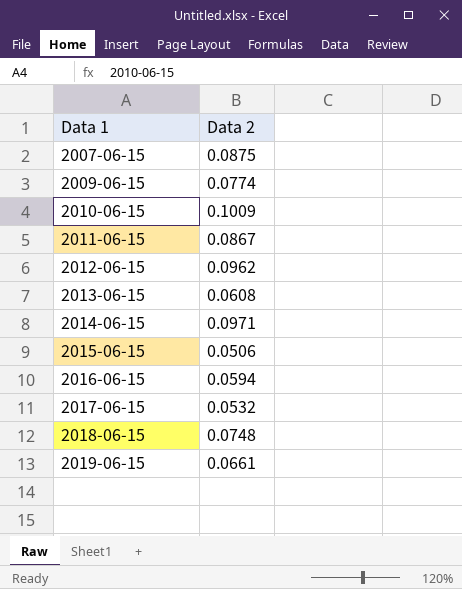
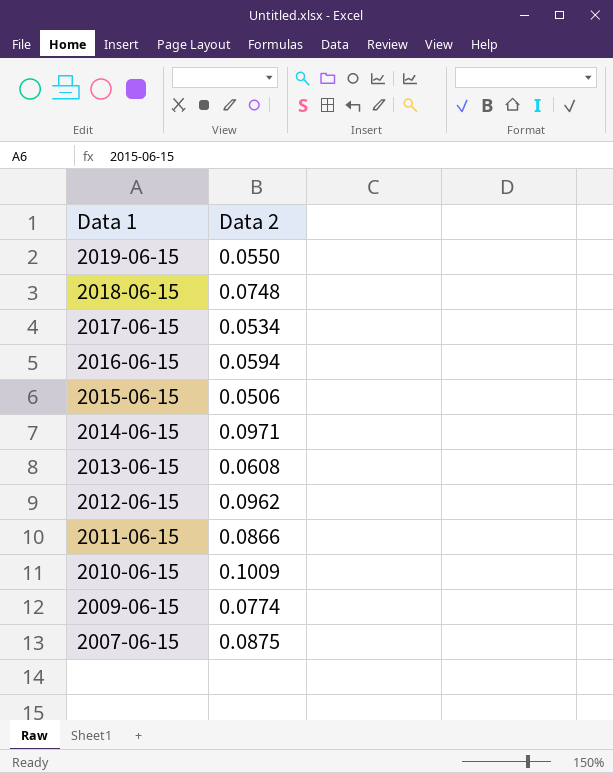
row order: Data 1 ascending -> Data 1 descending
2019-06-15 | Data 2: 0.0661 -> 0.0550
2017-06-15 | Data 2: 0.0532 -> 0.0534
2011-06-15 | Data 2: 0.0867 -> 0.0866

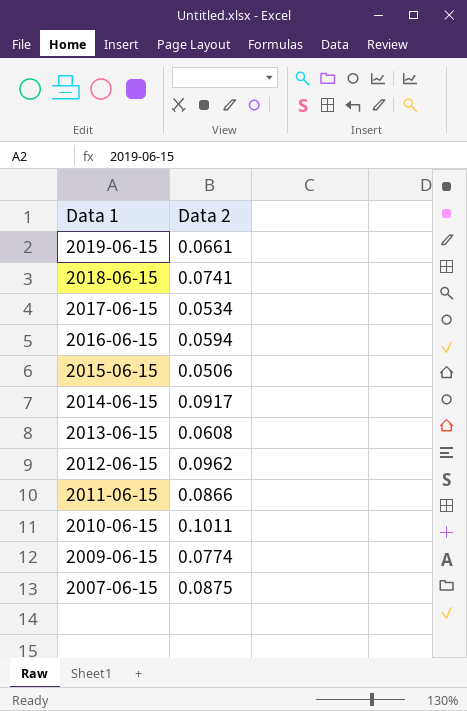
2019-06-15 | Data 2: 0.0550 -> 0.0661
2018-06-15 | Data 2: 0.0748 -> 0.0741
2014-06-15 | Data 2: 0.0971 -> 0.0917
2010-06-15 | Data 2: 0.1009 -> 0.1011

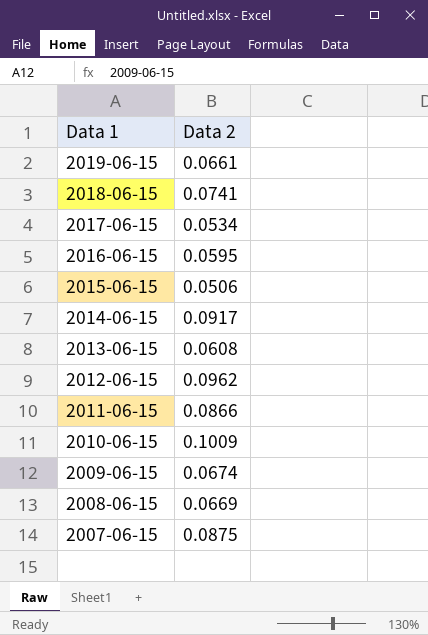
2016-06-15 | Data 2: 0.0594 -> 0.0595
2010-06-15 | Data 2: 0.1011 -> 0.1009
2009-06-15 | Data 2: 0.0774 -> 0.0674
row 2008-06-15: none -> 0.0669

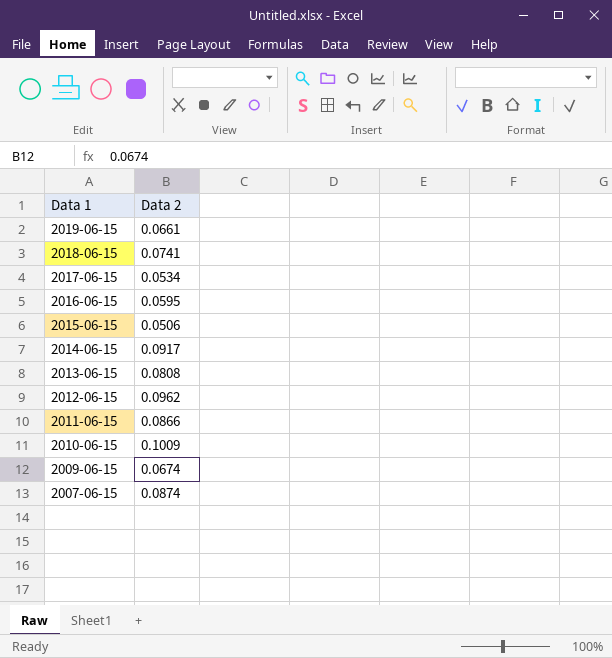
row 2008-06-15: 0.0669 -> none
2013-06-15 | Data 2: 0.0608 -> 0.0808
2007-06-15 | Data 2: 0.0875 -> 0.0874

